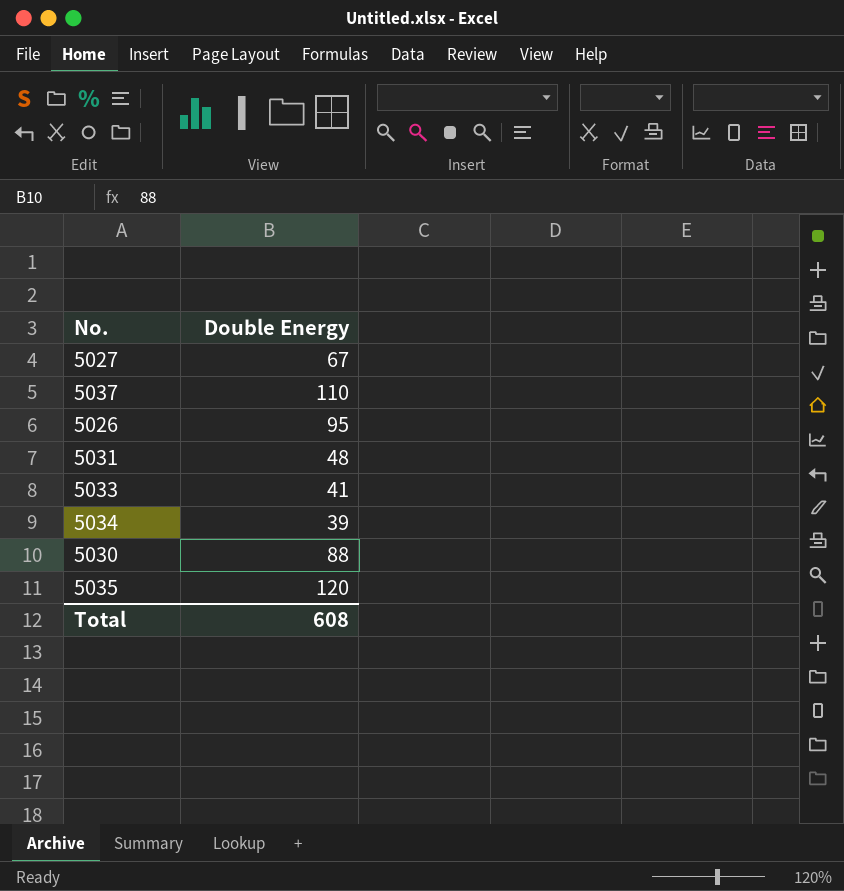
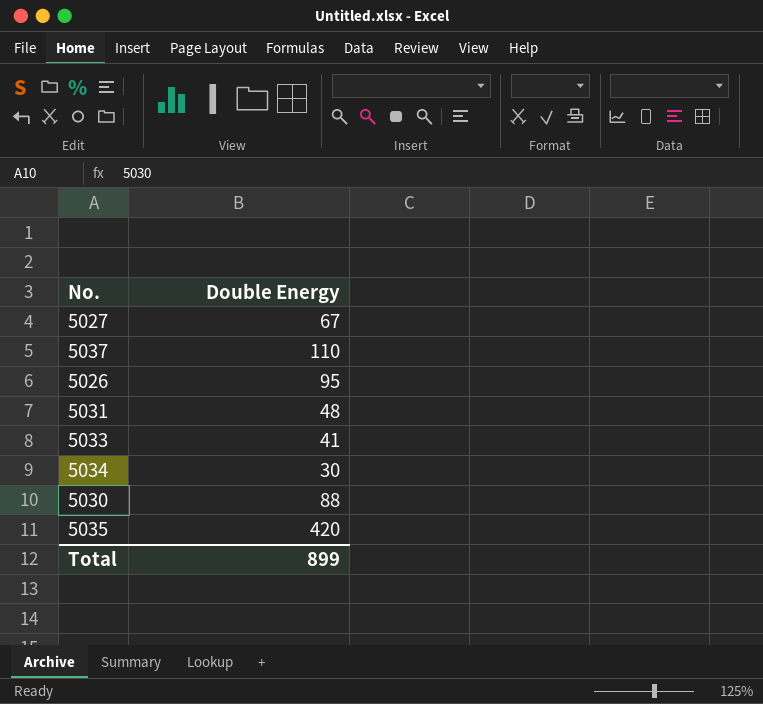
5034 | Double Energy: 39 -> 30
5035 | Double Energy: 120 -> 420
Total | Double Energy: 608 -> 899

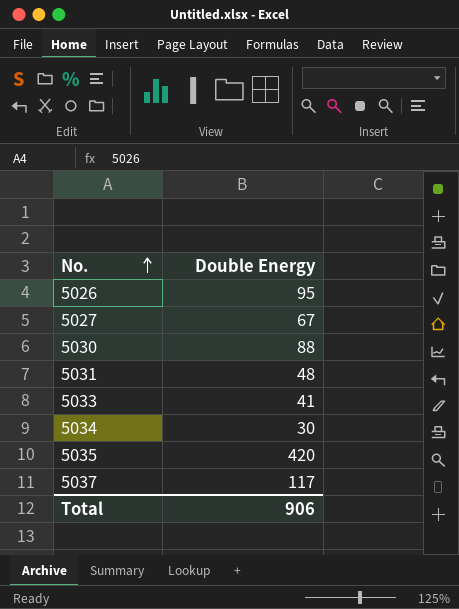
row order: none -> No. ascending
5037 | Double Energy: 110 -> 117
Total | Double Energy: 899 -> 906

